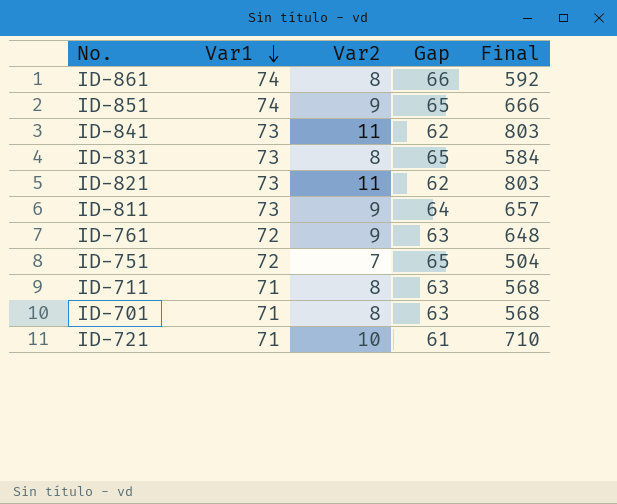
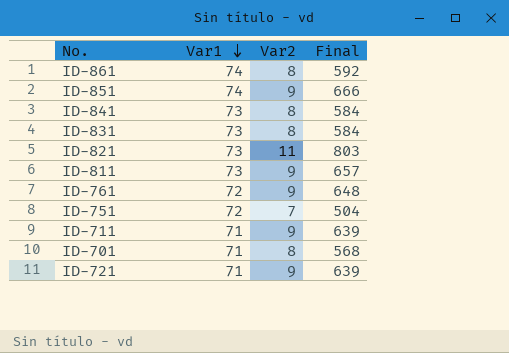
column Gap | formula: [Var1] - [Var2] -> none
ID-841 | Var2: 11 -> 8
ID-841 | Final: 803 -> 584
ID-711 | Var2: 8 -> 9
ID-711 | Final: 568 -> 639
ID-721 | Var2: 10 -> 9
ID-721 | Final: 710 -> 639

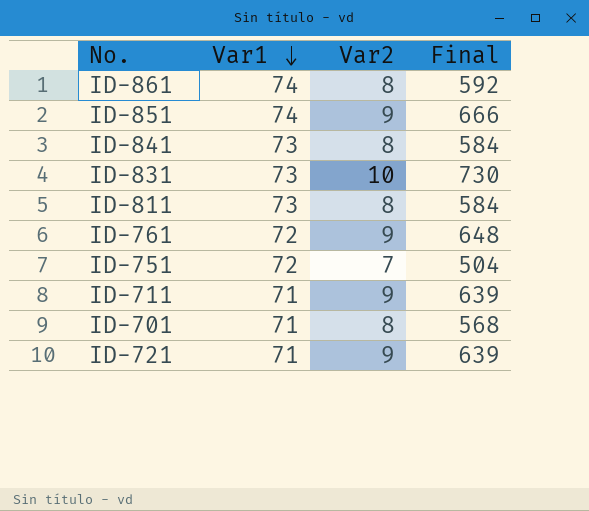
row ID-821: 73 | 11 | 803 -> none
ID-831 | Var2: 8 -> 10
ID-831 | Final: 584 -> 730
ID-811 | Var2: 9 -> 8
ID-811 | Final: 657 -> 584

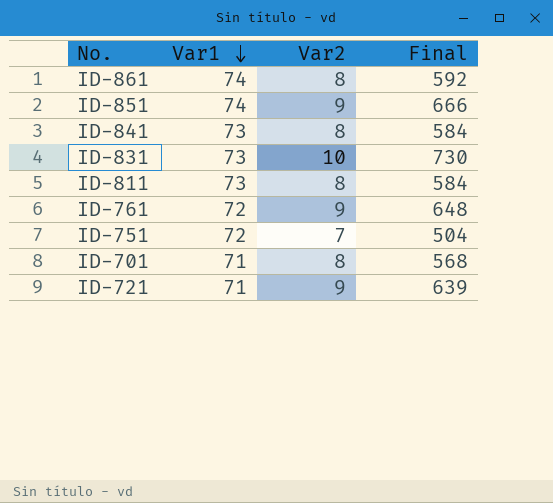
row ID-711: 71 | 9 | 639 -> none

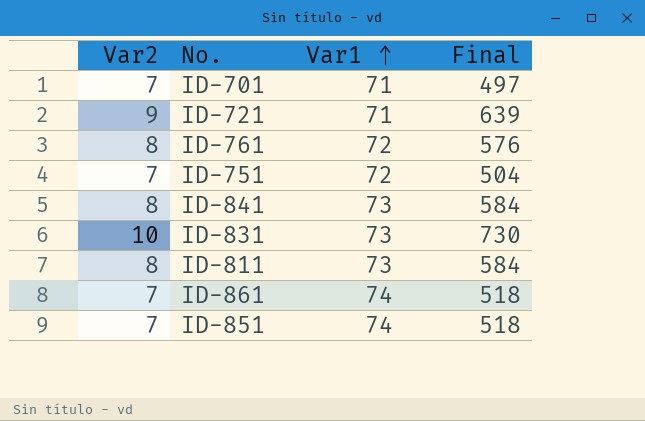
row order: Var1 descending -> Var1 ascending
column Var2 | position: 3 -> 1
ID-701 | Var2: 8 -> 7
ID-701 | Final: 568 -> 497
ID-761 | Var2: 9 -> 8
ID-761 | Final: 648 -> 576
ID-861 | Var2: 8 -> 7
ID-861 | Final: 592 -> 518
ID-851 | Var2: 9 -> 7
ID-851 | Final: 666 -> 518

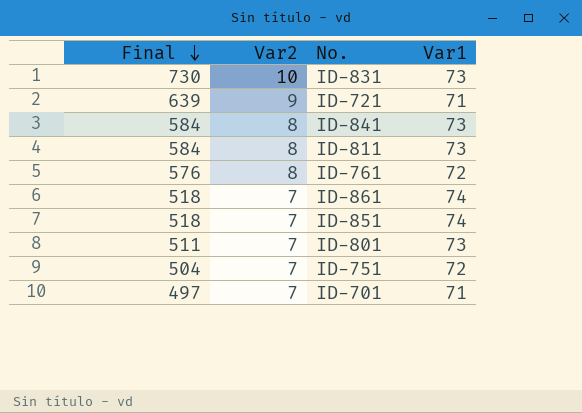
row order: Var1 ascending -> Final descending
column Final | position: 4 -> 1
row ID-801: none -> 511 | 7 | 73

